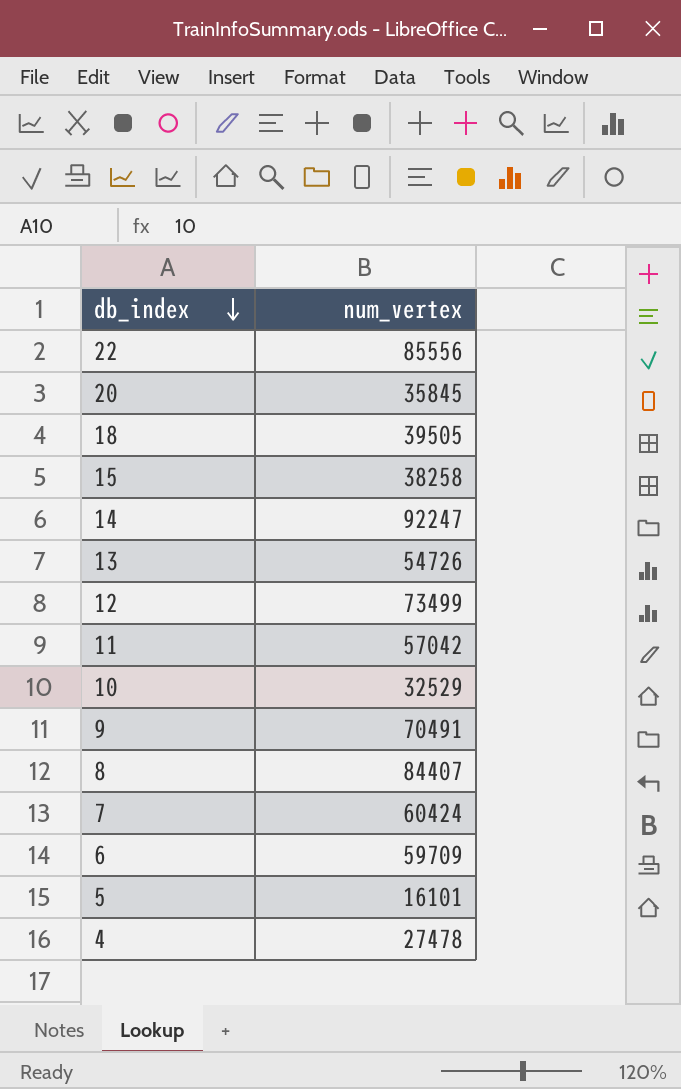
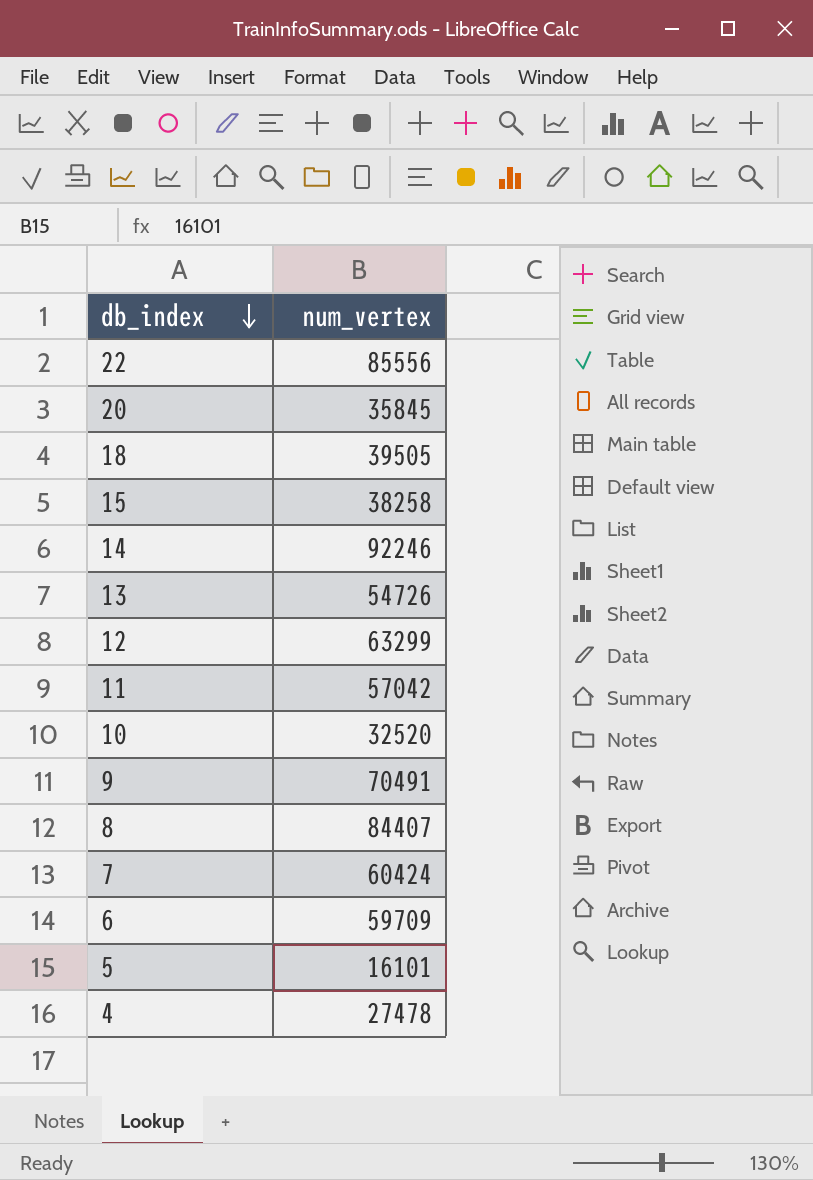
14 | num_vertex: 92247 -> 92246
12 | num_vertex: 73499 -> 63299
10 | num_vertex: 32529 -> 32520

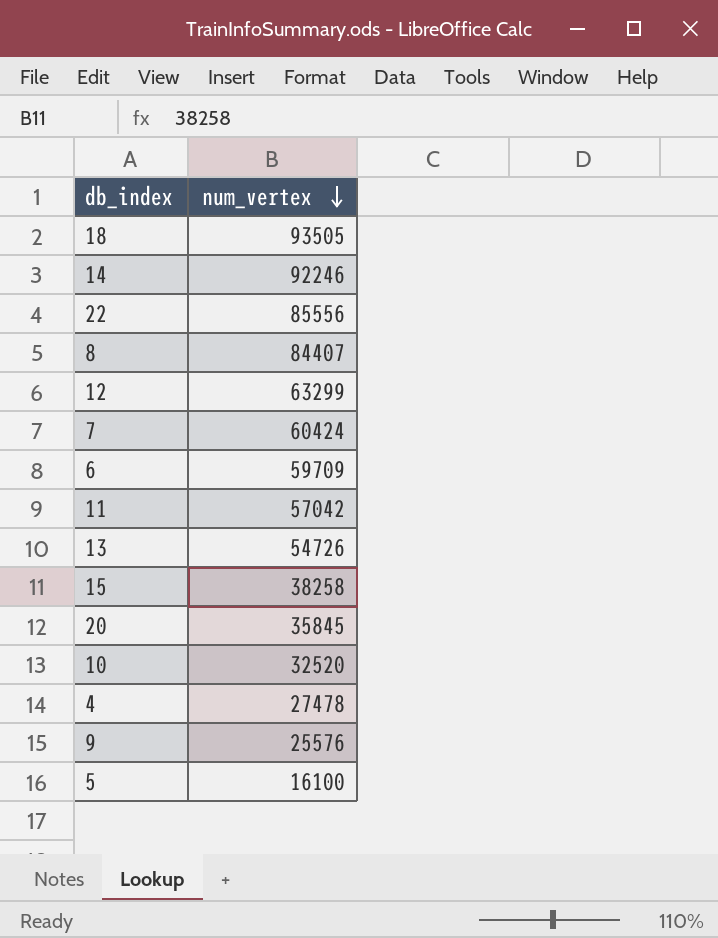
row order: db_index descending -> num_vertex descending
18 | num_vertex: 39505 -> 93505
9 | num_vertex: 70491 -> 25576
5 | num_vertex: 16101 -> 16100

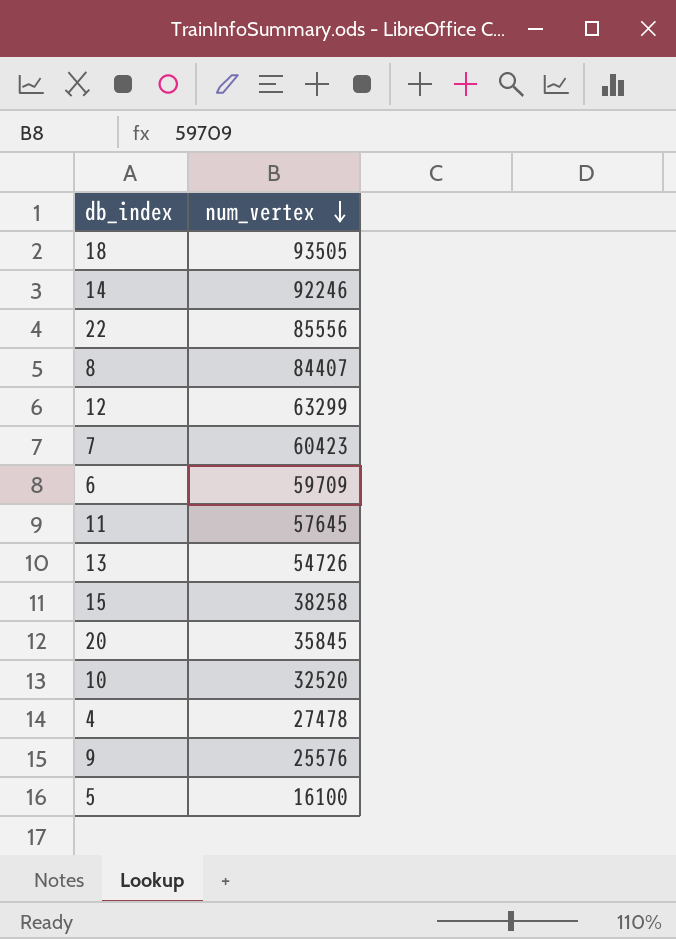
7 | num_vertex: 60424 -> 60423
11 | num_vertex: 57042 -> 57645

